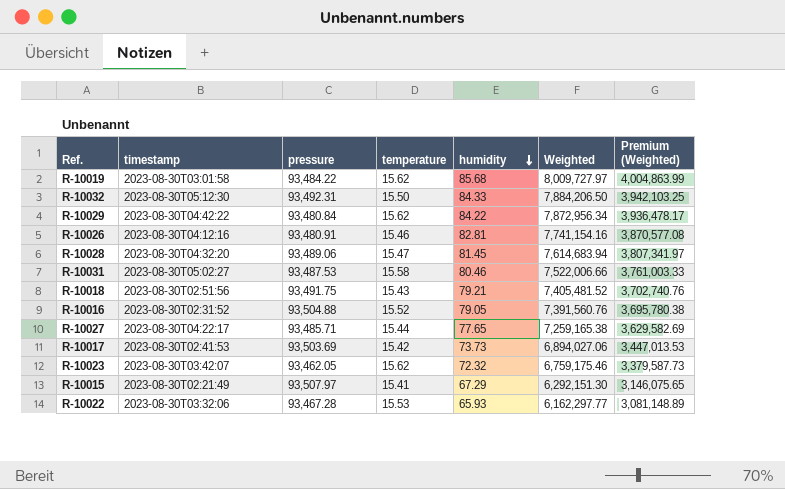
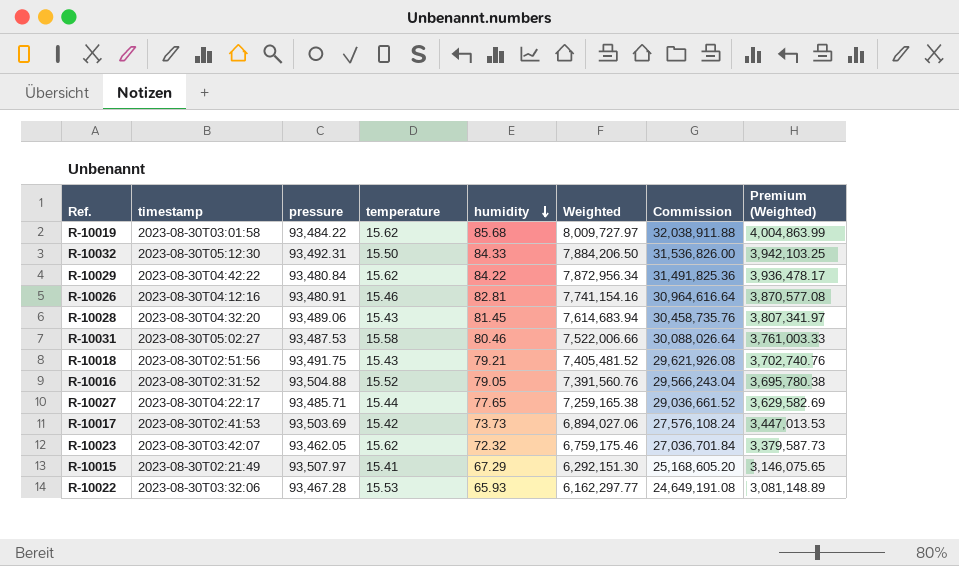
column Commission | formula: none -> [Weighted] * 4
R-10028 | temperature: 15.47 -> 15.43

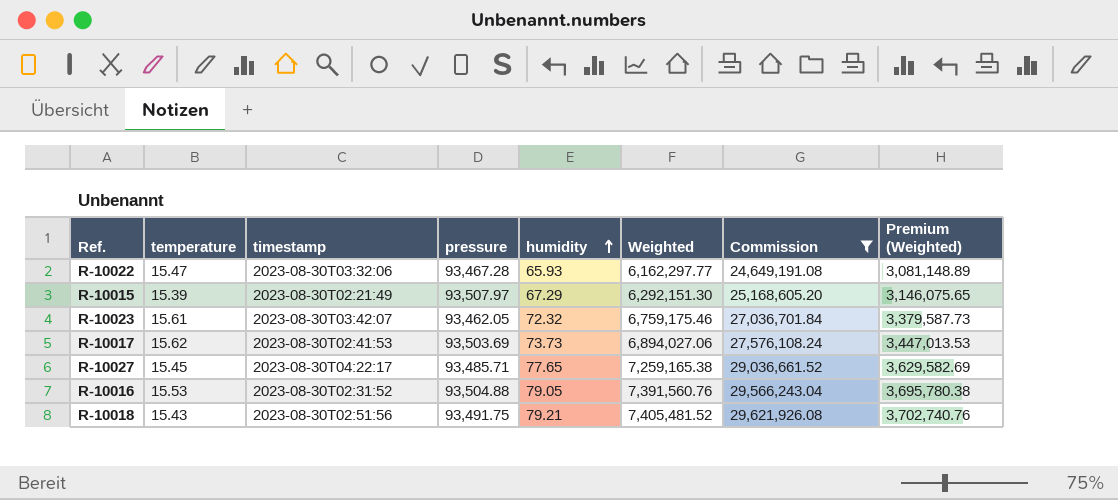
filter: none -> Commission <= 29,621,926.08
row order: humidity descending -> humidity ascending
column temperature | position: 4 -> 2
R-10022 | temperature: 15.53 -> 15.47
R-10015 | temperature: 15.41 -> 15.39
R-10023 | temperature: 15.62 -> 15.61
R-10017 | temperature: 15.42 -> 15.62
R-10027 | temperature: 15.44 -> 15.45
R-10016 | temperature: 15.52 -> 15.53

